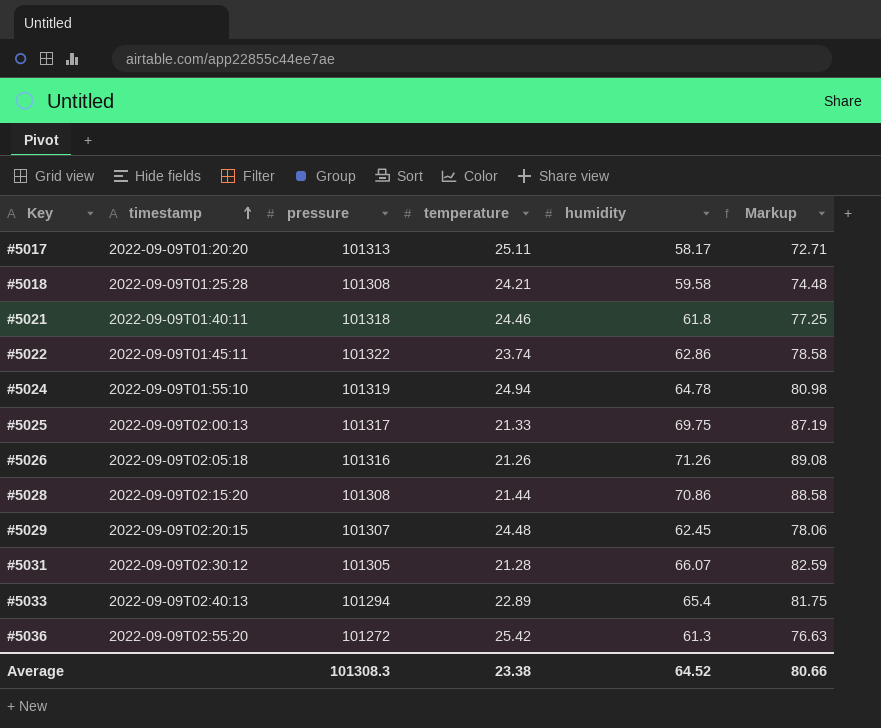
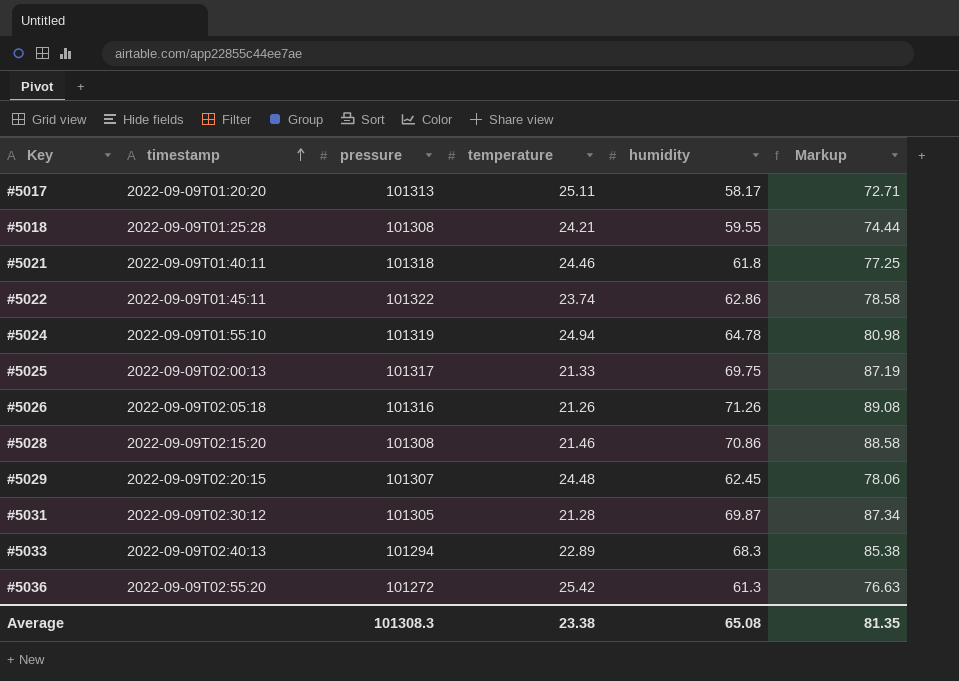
#5018 | humidity: 59.58 -> 59.55
#5018 | Markup: 74.48 -> 74.44
#5028 | temperature: 21.44 -> 21.46
#5031 | humidity: 66.07 -> 69.87
#5031 | Markup: 82.59 -> 87.34
#5033 | humidity: 65.4 -> 68.3
#5033 | Markup: 81.75 -> 85.38
Average | humidity: 64.52 -> 65.08
Average | Markup: 80.66 -> 81.35

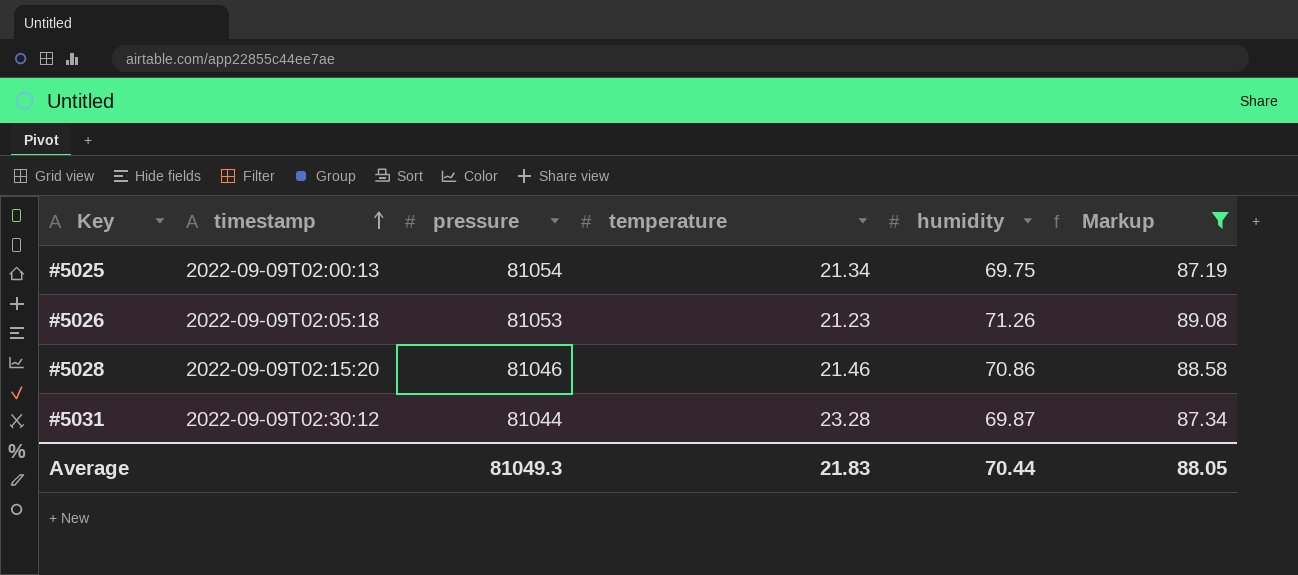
filter: none -> Markup >= 87.19
#5025 | pressure: 101317 -> 81054
#5025 | temperature: 21.33 -> 21.34
#5026 | pressure: 101316 -> 81053
#5026 | temperature: 21.26 -> 21.23
#5028 | pressure: 101308 -> 81046
#5031 | pressure: 101305 -> 81044
#5031 | temperature: 21.28 -> 23.28
Average | pressure: 101308.3 -> 81049.3
Average | temperature: 23.38 -> 21.83
Average | humidity: 65.08 -> 70.44
Average | Markup: 81.35 -> 88.05

